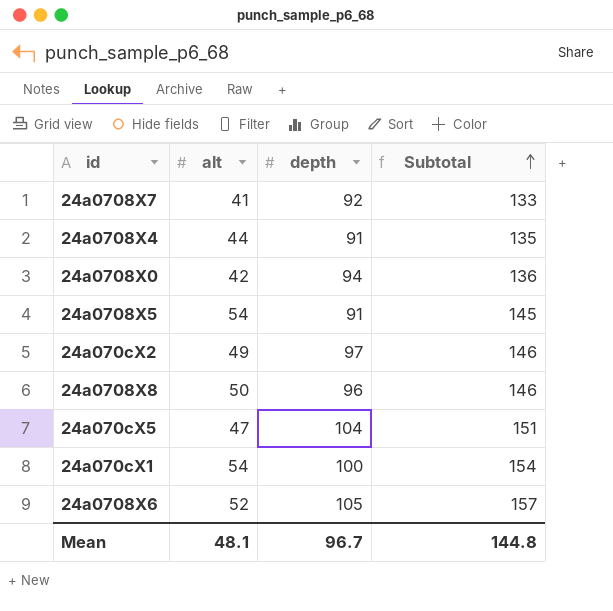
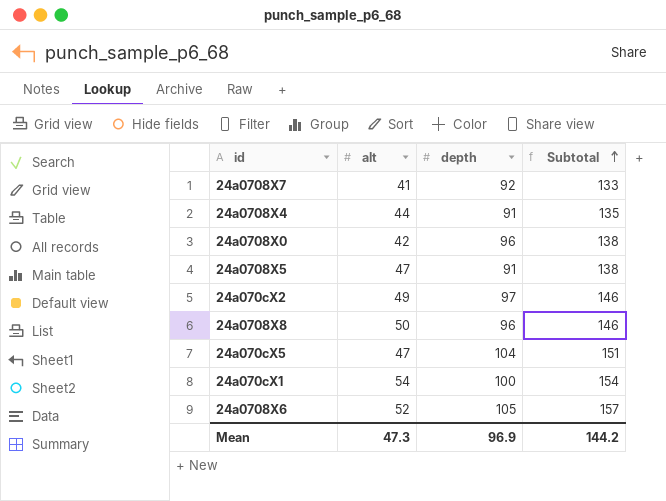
24a0708X0 | depth: 94 -> 96
24a0708X0 | Subtotal: 136 -> 138
24a0708X5 | alt: 54 -> 47
24a0708X5 | Subtotal: 145 -> 138
Mean | alt: 48.1 -> 47.3
Mean | depth: 96.7 -> 96.9
Mean | Subtotal: 144.8 -> 144.2

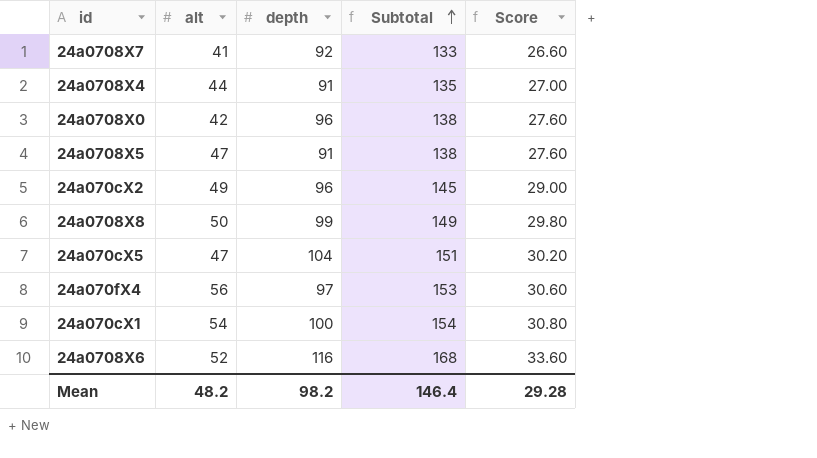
column Score | formula: none -> [Subtotal] * 0.2
24a070cX2 | depth: 97 -> 96
24a070cX2 | Subtotal: 146 -> 145
24a0708X8 | depth: 96 -> 99
24a0708X8 | Subtotal: 146 -> 149
row 24a070fX4: none -> 56 | 97 | 153 | 30.60
24a0708X6 | depth: 105 -> 116
24a0708X6 | Subtotal: 157 -> 168
Mean | alt: 47.3 -> 48.2
Mean | depth: 96.9 -> 98.2
Mean | Subtotal: 144.2 -> 146.4

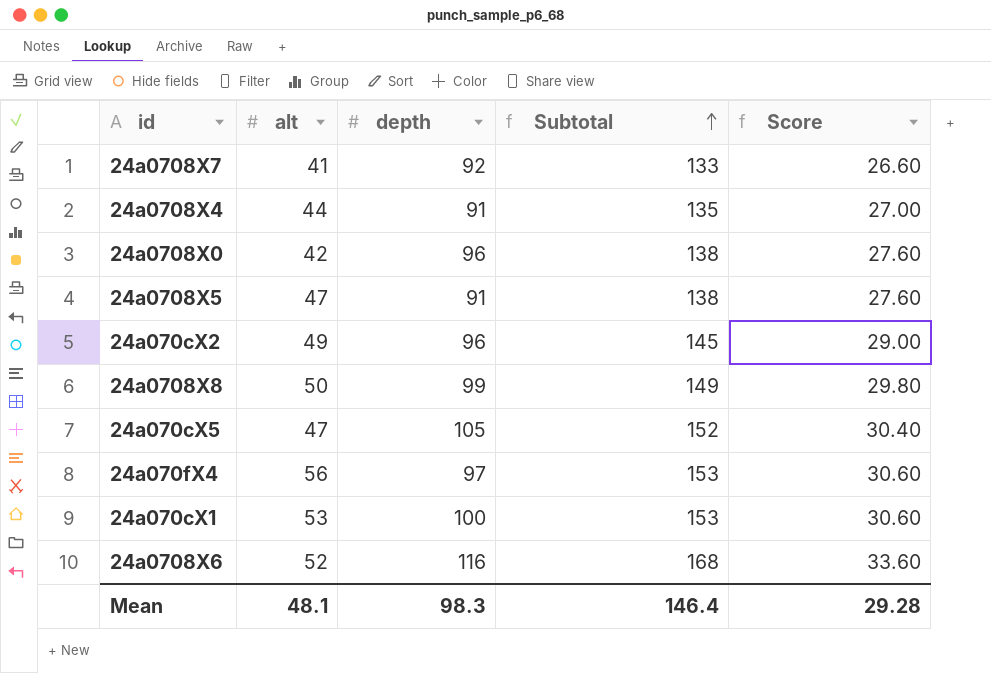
24a070cX5 | depth: 104 -> 105
24a070cX5 | Subtotal: 151 -> 152
24a070cX5 | Score: 30.20 -> 30.40
24a070cX1 | alt: 54 -> 53
24a070cX1 | Subtotal: 154 -> 153
24a070cX1 | Score: 30.80 -> 30.60
Mean | alt: 48.2 -> 48.1
Mean | depth: 98.2 -> 98.3

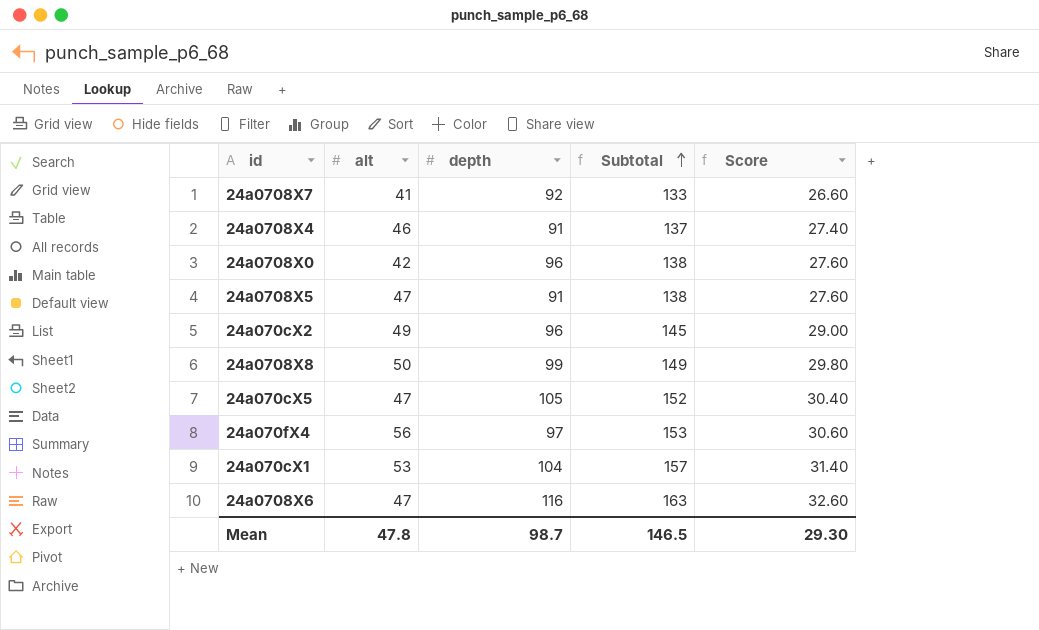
24a0708X4 | alt: 44 -> 46
24a0708X4 | Subtotal: 135 -> 137
24a0708X4 | Score: 27.00 -> 27.40
24a070cX1 | depth: 100 -> 104
24a070cX1 | Subtotal: 153 -> 157
24a070cX1 | Score: 30.60 -> 31.40
24a0708X6 | alt: 52 -> 47
24a0708X6 | Subtotal: 168 -> 163
24a0708X6 | Score: 33.60 -> 32.60
Mean | alt: 48.1 -> 47.8
Mean | depth: 98.3 -> 98.7
Mean | Subtotal: 146.4 -> 146.5
Mean | Score: 29.28 -> 29.30

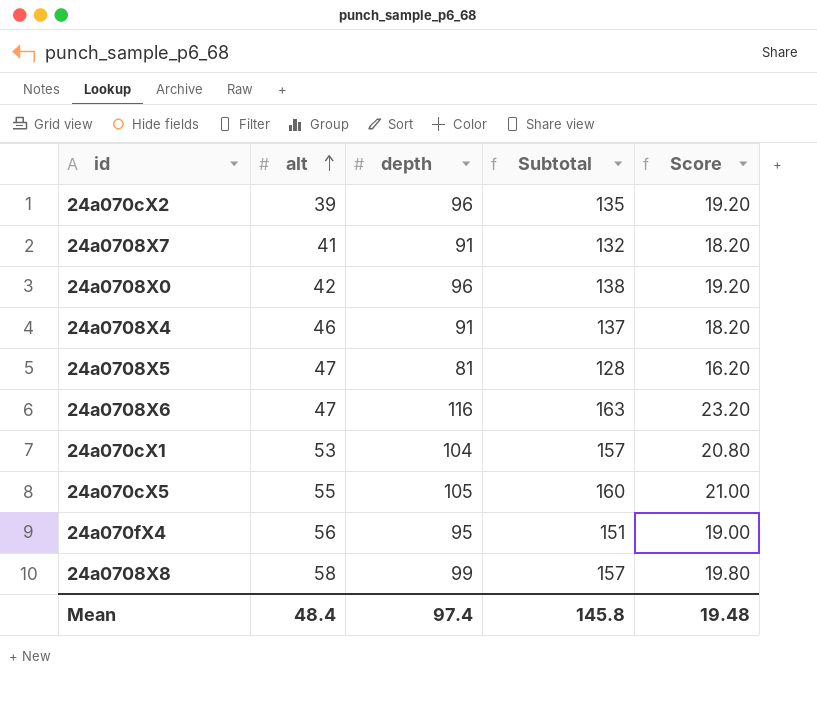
row order: Subtotal ascending -> alt ascending
column Score | formula: [Subtotal] * 0.2 -> [depth] * 0.2
24a070cX2 | alt: 49 -> 39
24a070cX2 | Subtotal: 145 -> 135
24a0708X7 | depth: 92 -> 91
24a0708X7 | Subtotal: 133 -> 132
24a0708X5 | depth: 91 -> 81
24a0708X5 | Subtotal: 138 -> 128
24a070cX5 | alt: 47 -> 55
24a070cX5 | Subtotal: 152 -> 160
24a070fX4 | depth: 97 -> 95
24a070fX4 | Subtotal: 153 -> 151
24a0708X8 | alt: 50 -> 58
24a0708X8 | Subtotal: 149 -> 157
Mean | alt: 47.8 -> 48.4
Mean | depth: 98.7 -> 97.4
Mean | Subtotal: 146.5 -> 145.8
Mean | Score: 29.30 -> 19.48

